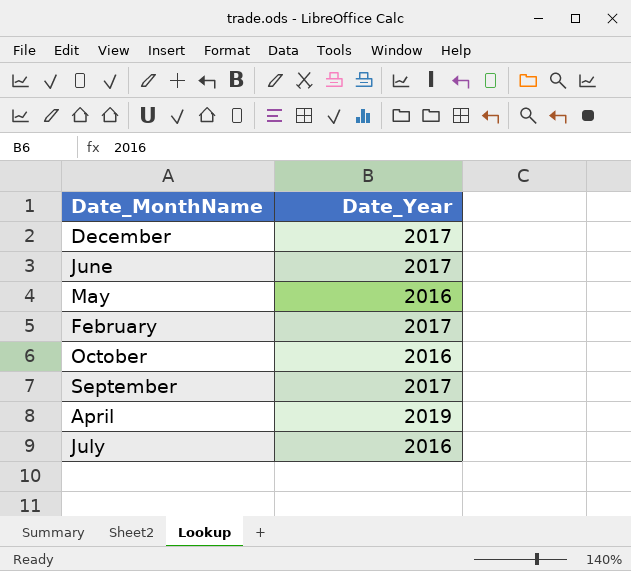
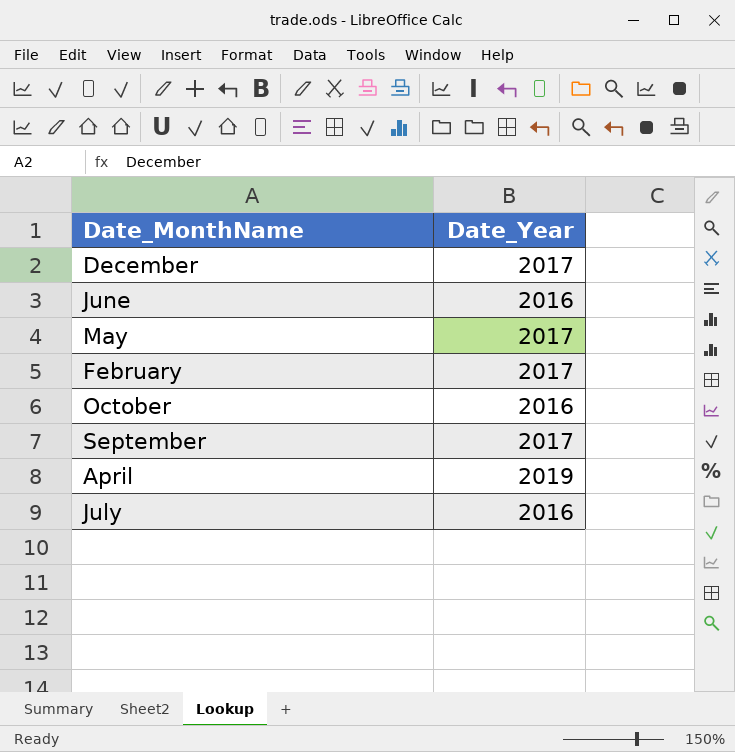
June | Date_Year: 2017 -> 2016
May | Date_Year: 2016 -> 2017

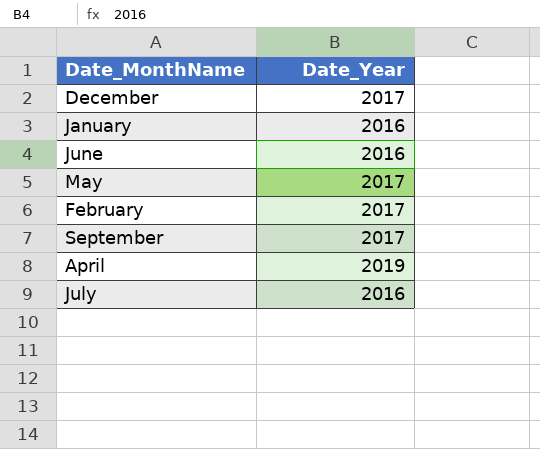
row October: 2016 -> none
row January: none -> 2016

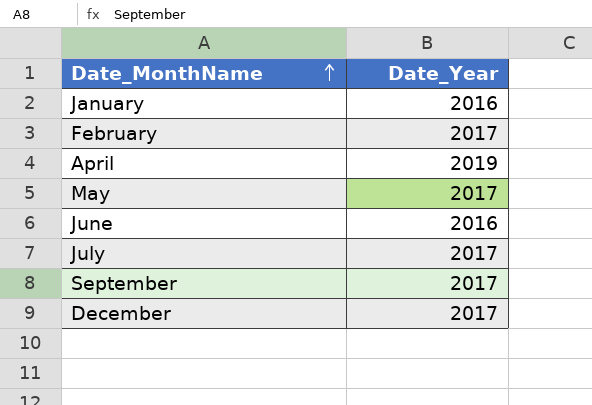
row order: none -> Date_MonthName ascending
July | Date_Year: 2016 -> 2017

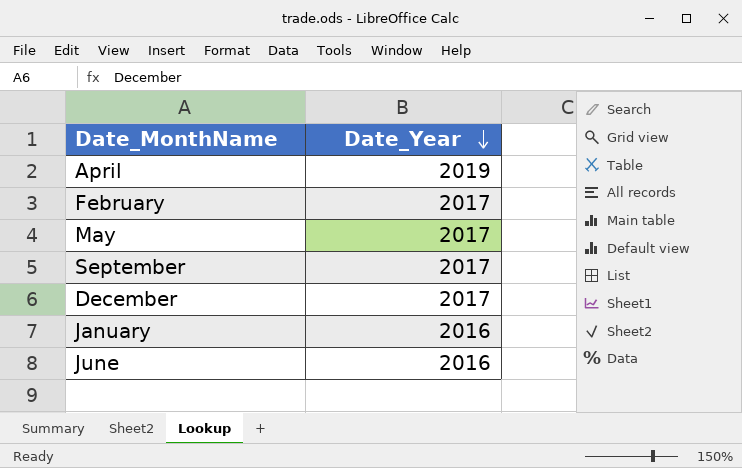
row order: Date_MonthName ascending -> Date_Year descending
row July: 2017 -> none

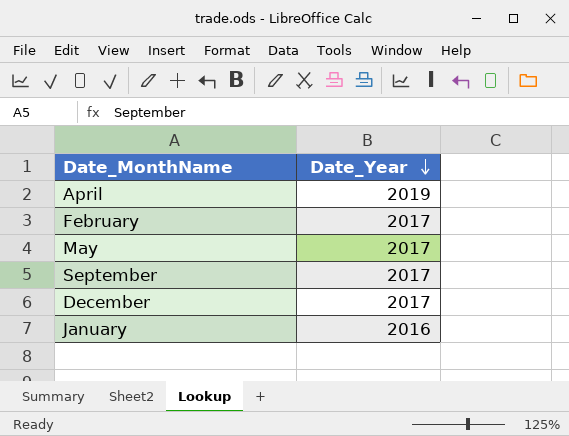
row June: 2016 -> none

